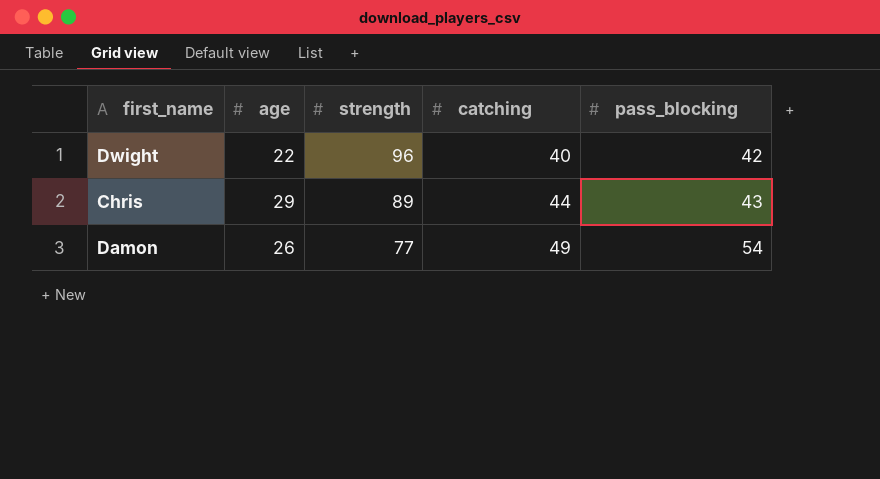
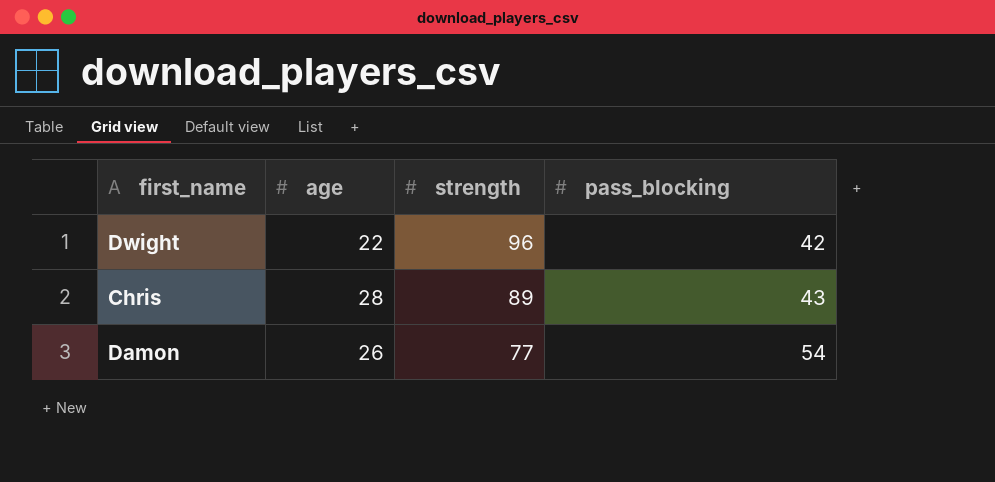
column catching | position: 4 -> none
Chris | age: 29 -> 28

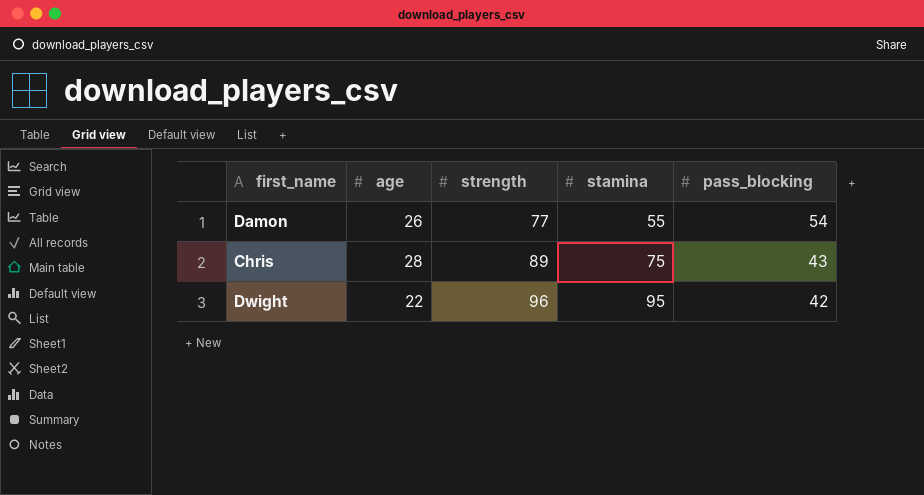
row order: strength descending -> strength ascending
column stamina | position: none -> 4

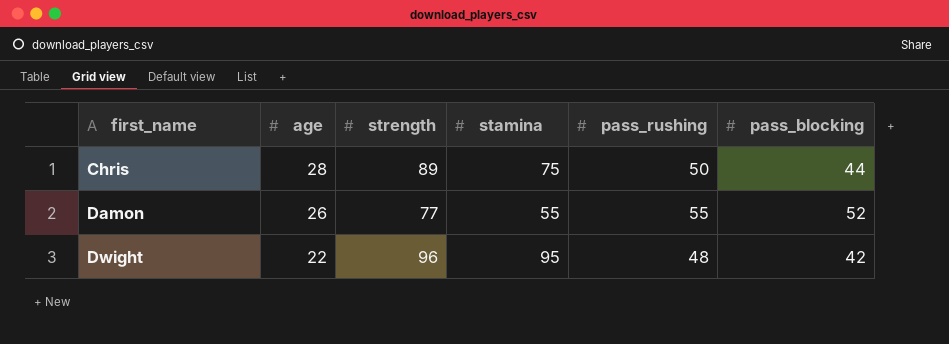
row order: strength ascending -> first_name ascending
column pass_rushing | position: none -> 5
Chris | pass_blocking: 43 -> 44
Damon | pass_blocking: 54 -> 52

